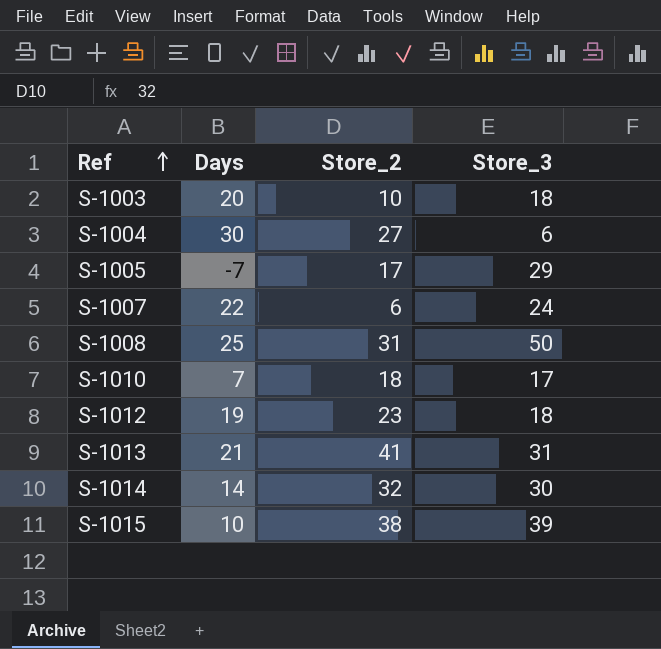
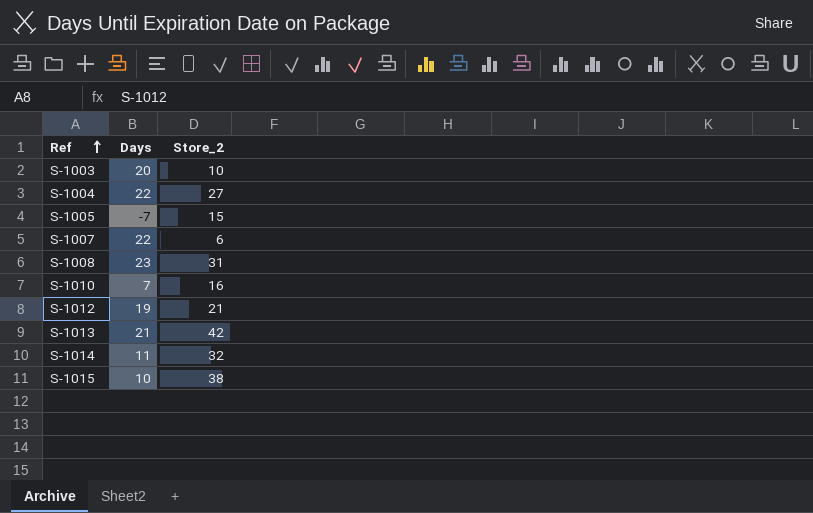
column Store_3 | position: 4 -> none
S-1004 | Days: 30 -> 22
S-1005 | Store_2: 17 -> 15
S-1008 | Days: 25 -> 23
S-1010 | Store_2: 18 -> 16
S-1012 | Store_2: 23 -> 21
S-1013 | Store_2: 41 -> 42
S-1014 | Days: 14 -> 11

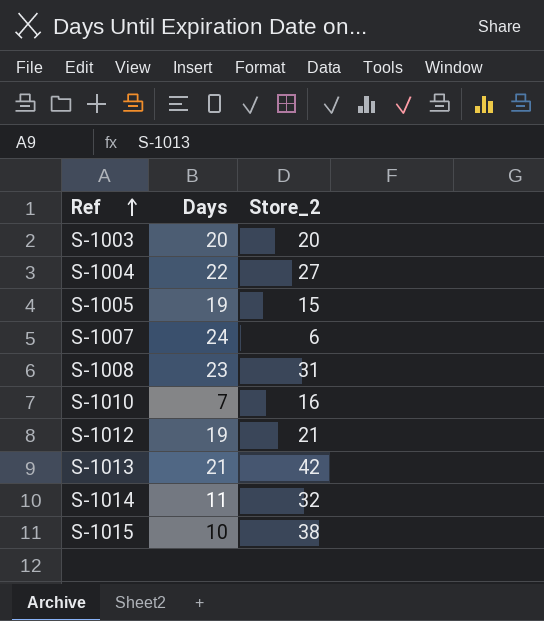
S-1003 | Store_2: 10 -> 20
S-1005 | Days: -7 -> 19
S-1007 | Days: 22 -> 24

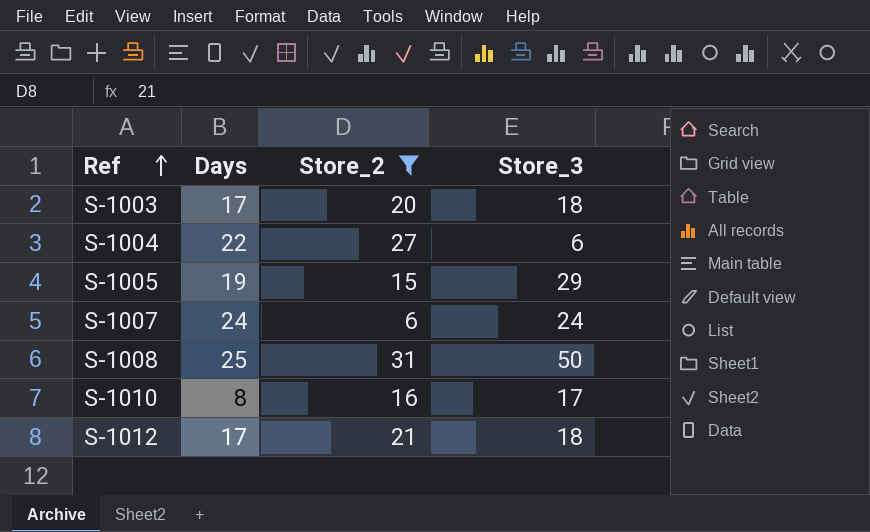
filter: none -> Store_2 <= 31
column Store_3 | position: none -> 4
S-1003 | Days: 20 -> 17
S-1008 | Days: 23 -> 25
S-1010 | Days: 7 -> 8
S-1012 | Days: 19 -> 17

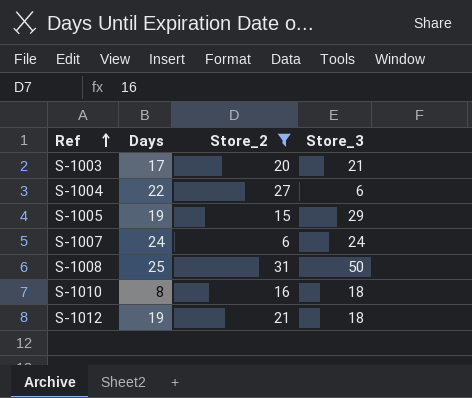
S-1003 | Store_3: 18 -> 21
S-1010 | Store_3: 17 -> 18
S-1012 | Days: 17 -> 19

